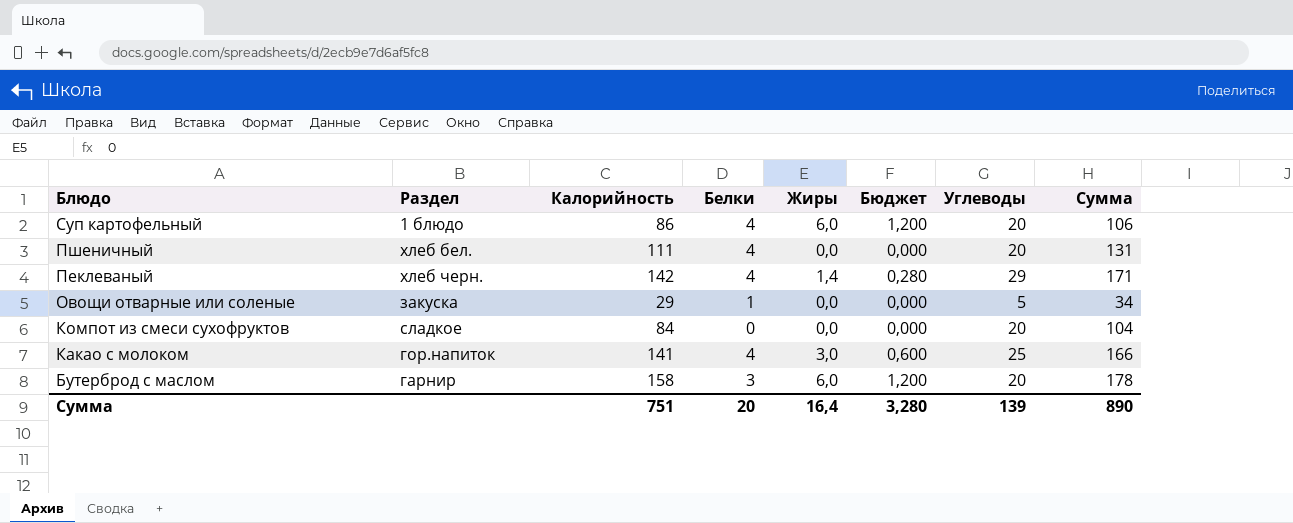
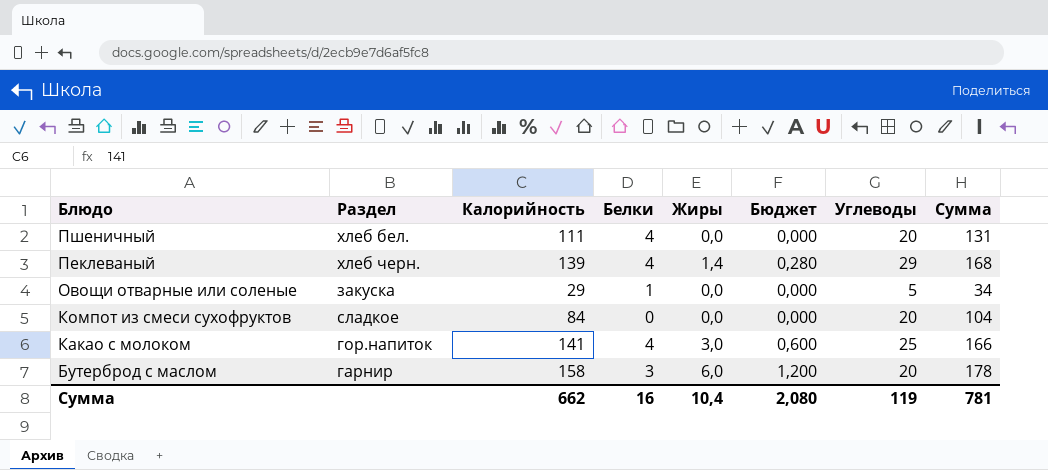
row Суп картофельный: 1 блюдо | 86 | 4 | 6,0 | 1,200 | 20 | 106 -> none
Пеклеваный | Калорийность: 142 -> 139
Пеклеваный | Сумма: 171 -> 168
Сумма | Калорийность: 751 -> 662
Сумма | Белки: 20 -> 16
Сумма | Жиры: 16,4 -> 10,4
Сумма | Бюджет: 3,280 -> 2,080
Сумма | Углеводы: 139 -> 119
Сумма | Сумма: 890 -> 781

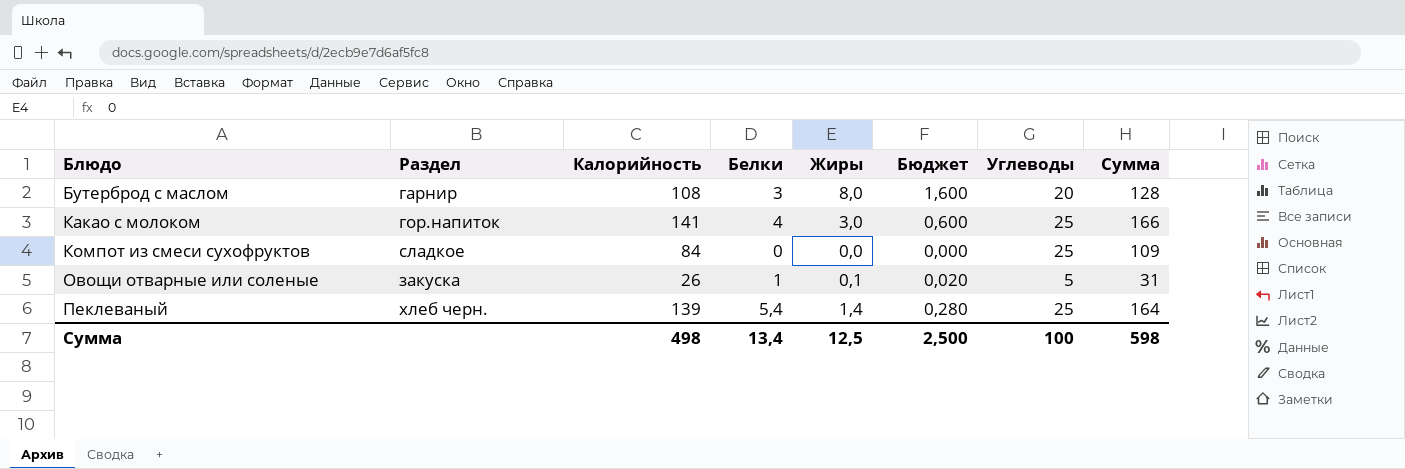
row order: Блюдо descending -> Блюдо ascending
row Пшеничный: хлеб бел. | 111 | 4 | 0,0 | 0,000 | 20 | 131 -> none
Бутерброд с маслом | Калорийность: 158 -> 108
Бутерброд с маслом | Жиры: 6,0 -> 8,0
Бутерброд с маслом | Бюджет: 1,200 -> 1,600
Бутерброд с маслом | Сумма: 178 -> 128
Компот из смеси сухофруктов | Углеводы: 20 -> 25
Компот из смеси сухофруктов | Сумма: 104 -> 109
Овощи отварные или соленые | Калорийность: 29 -> 26
Овощи отварные или соленые | Жиры: 0,0 -> 0,1
Овощи отварные или соленые | Бюджет: 0,000 -> 0,020
Овощи отварные или соленые | Сумма: 34 -> 31
Пеклеваный | Белки: 4 -> 5,4
Пеклеваный | Углеводы: 29 -> 25
Пеклеваный | Сумма: 168 -> 164
Сумма | Калорийность: 662 -> 498
Сумма | Белки: 16 -> 13,4
Сумма | Жиры: 10,4 -> 12,5
Сумма | Бюджет: 2,080 -> 2,500
Сумма | Углеводы: 119 -> 100
Сумма | Сумма: 781 -> 598

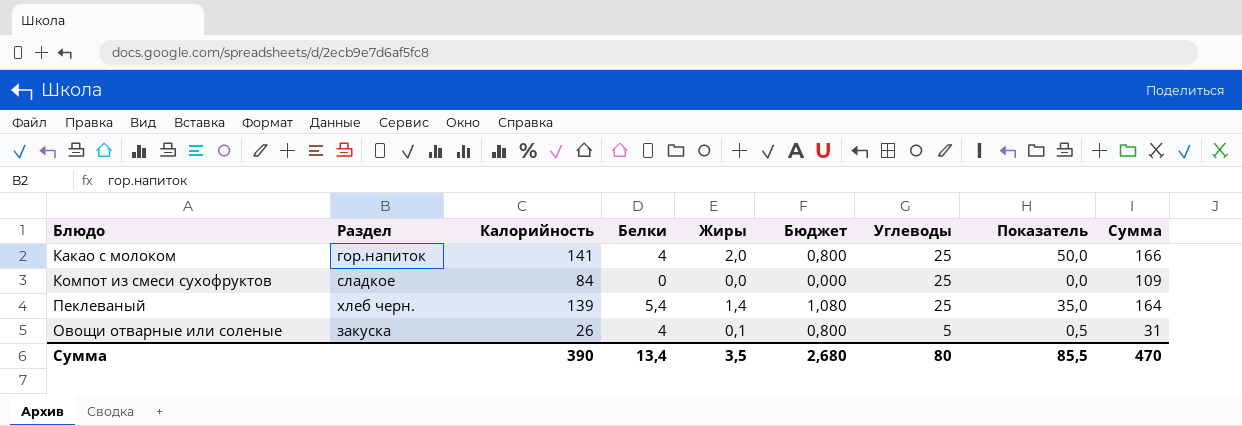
row order: Блюдо ascending -> Углеводы descending
column Бюджет | formula: [Жиры] * 0,2 -> [Белки] * 0,2
column Показатель | formula: none -> [Жиры] * [Углеводы]
row Бутерброд с маслом: гарнир | 108 | 3 | 8,0 | 1,600 | 20 | 128 -> none
Какао с молоком | Жиры: 3,0 -> 2,0
Овощи отварные или соленые | Белки: 1 -> 4
Сумма | Калорийность: 498 -> 390
Сумма | Жиры: 12,5 -> 3,5
Сумма | Бюджет: 2,500 -> 2,680
Сумма | Углеводы: 100 -> 80
Сумма | Сумма: 598 -> 470

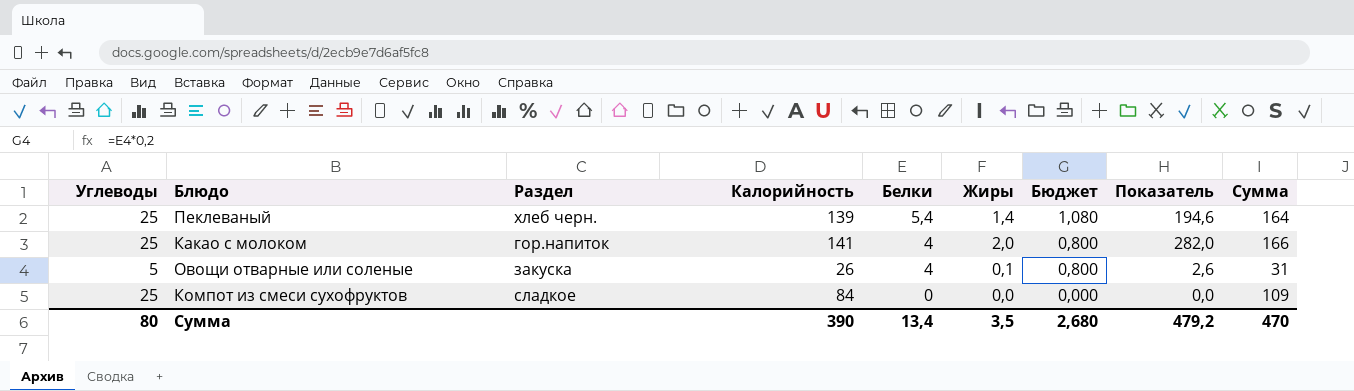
row order: Углеводы descending -> Белки descending
column Углеводы | position: 7 -> 1
column Показатель | formula: [Жиры] * [Углеводы] -> [Калорийность] * [Жиры]
Сумма | Показатель: 85,5 -> 479,2

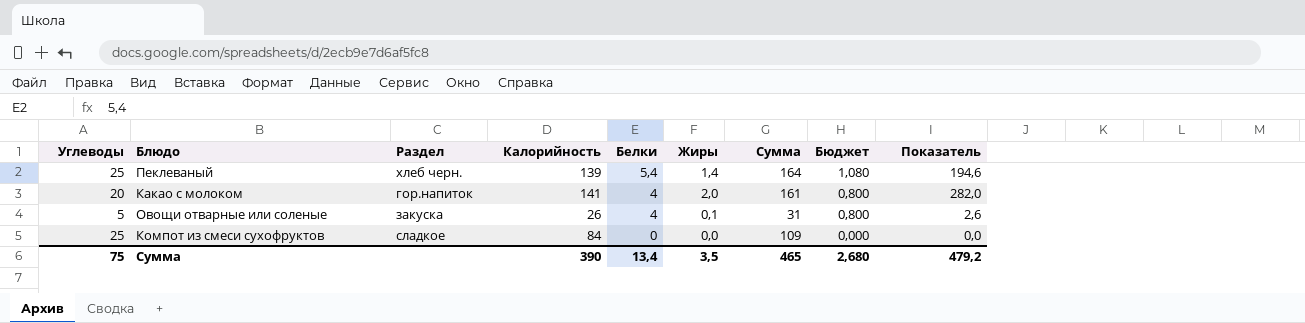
column Сумма | position: 9 -> 7
Какао с молоком | Углеводы: 25 -> 20
Какао с молоком | Сумма: 166 -> 161
Сумма | Углеводы: 80 -> 75
Сумма | Сумма: 470 -> 465

